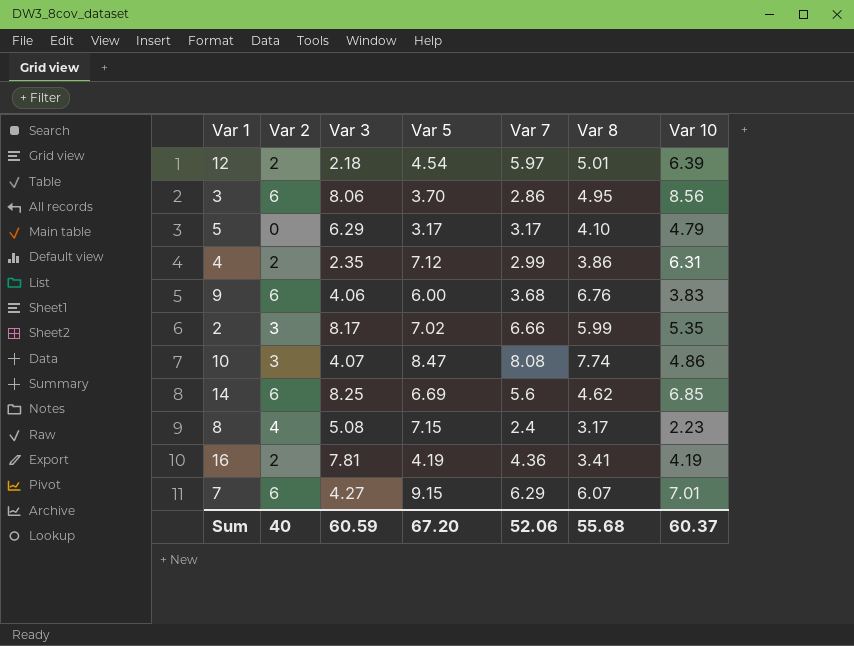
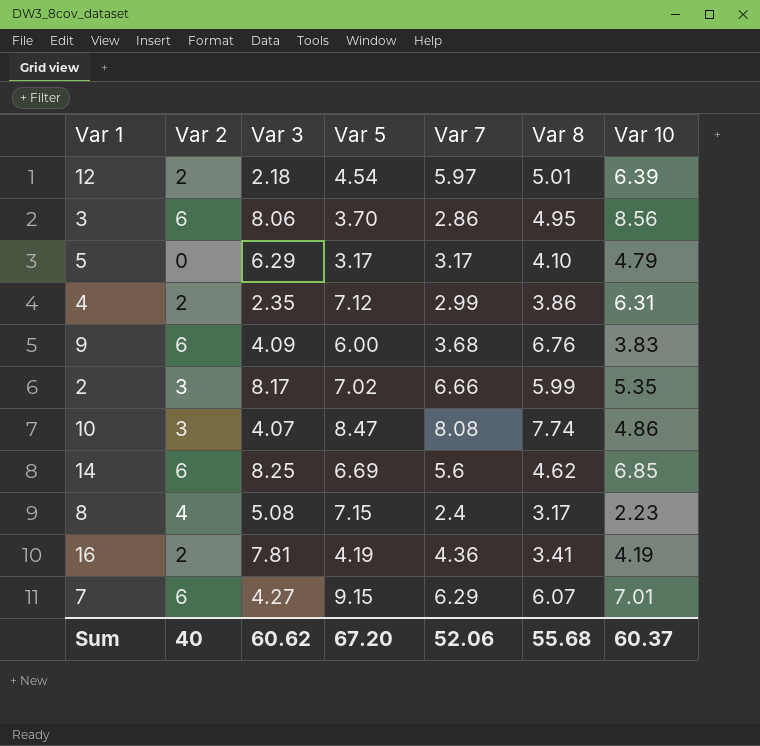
9 | Var 3: 4.06 -> 4.09
Sum | Var 3: 60.59 -> 60.62

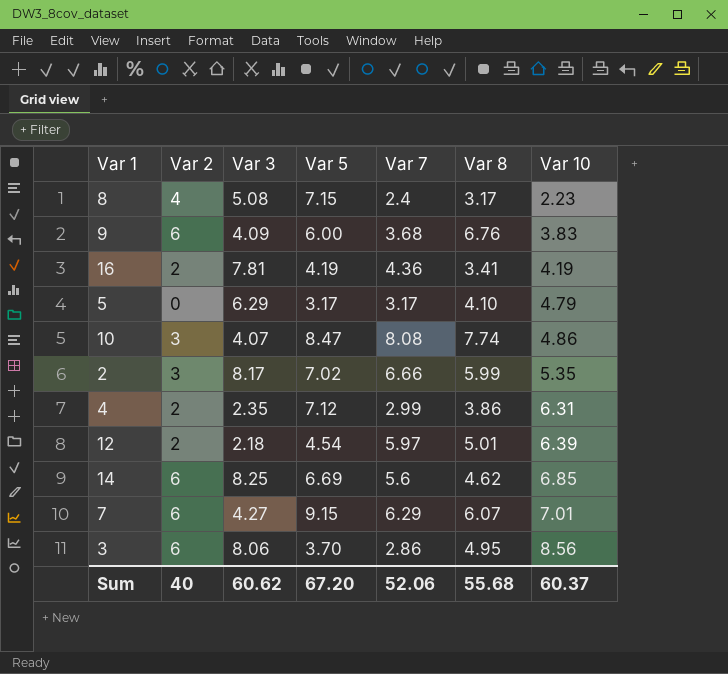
row order: none -> Var 10 ascending

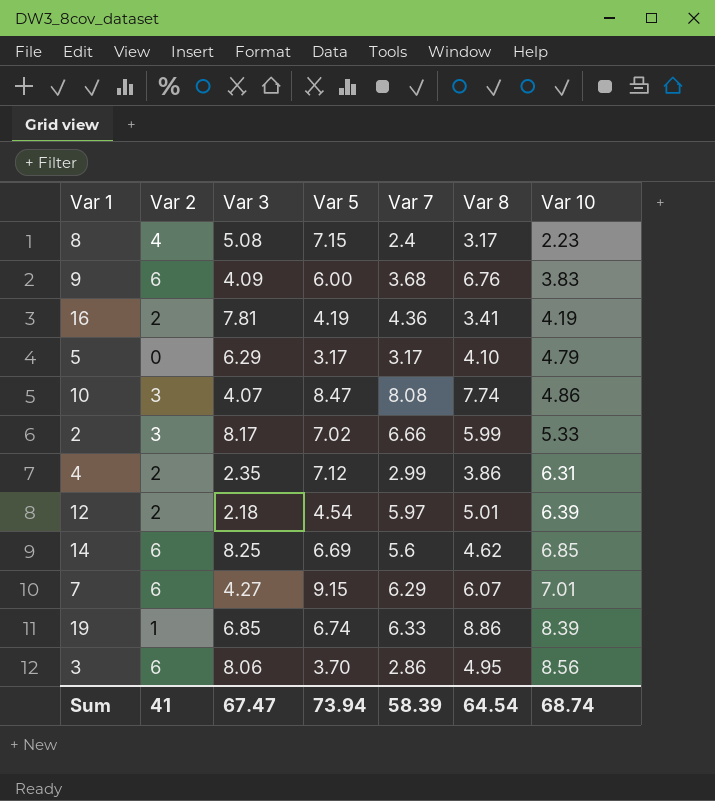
2 | Var 10: 5.35 -> 5.33
row 19: none -> 1 | 6.85 | 6.74 | 6.33 | 8.86 | 8.39
Sum | Var 2: 40 -> 41
Sum | Var 3: 60.62 -> 67.47
Sum | Var 5: 67.20 -> 73.94
Sum | Var 7: 52.06 -> 58.39
Sum | Var 8: 55.68 -> 64.54
Sum | Var 10: 60.37 -> 68.74

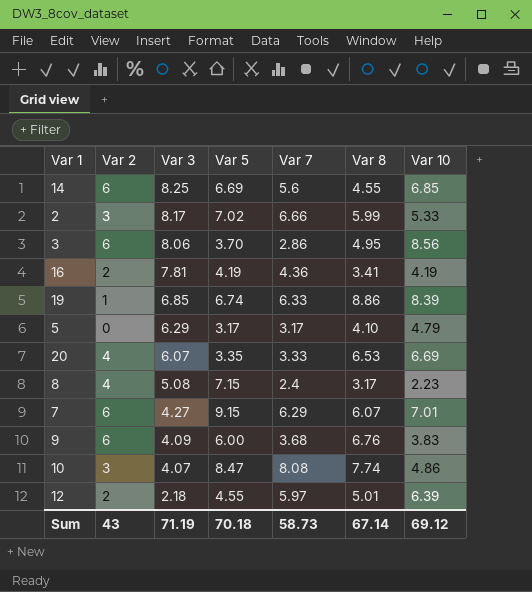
row order: Var 10 ascending -> Var 3 descending
row 4: 2 | 2.35 | 7.12 | 2.99 | 3.86 | 6.31 -> none
14 | Var 8: 4.62 -> 4.55
row 20: none -> 4 | 6.07 | 3.35 | 3.33 | 6.53 | 6.69
12 | Var 5: 4.54 -> 4.55
Sum | Var 2: 41 -> 43
Sum | Var 3: 67.47 -> 71.19
Sum | Var 5: 73.94 -> 70.18
Sum | Var 7: 58.39 -> 58.73
Sum | Var 8: 64.54 -> 67.14
Sum | Var 10: 68.74 -> 69.12

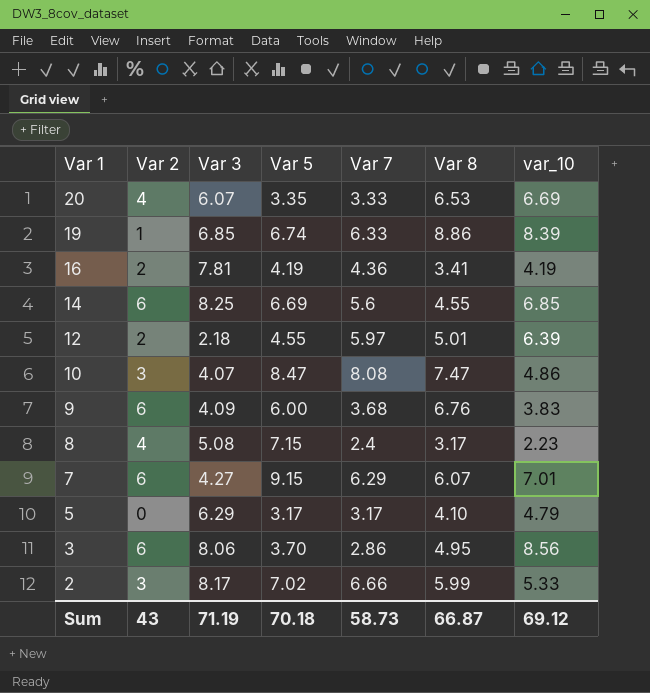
row order: Var 3 descending -> Var 1 descending
column name: Var 10 -> var_10
10 | Var 8: 7.74 -> 7.47
Sum | Var 8: 67.14 -> 66.87

